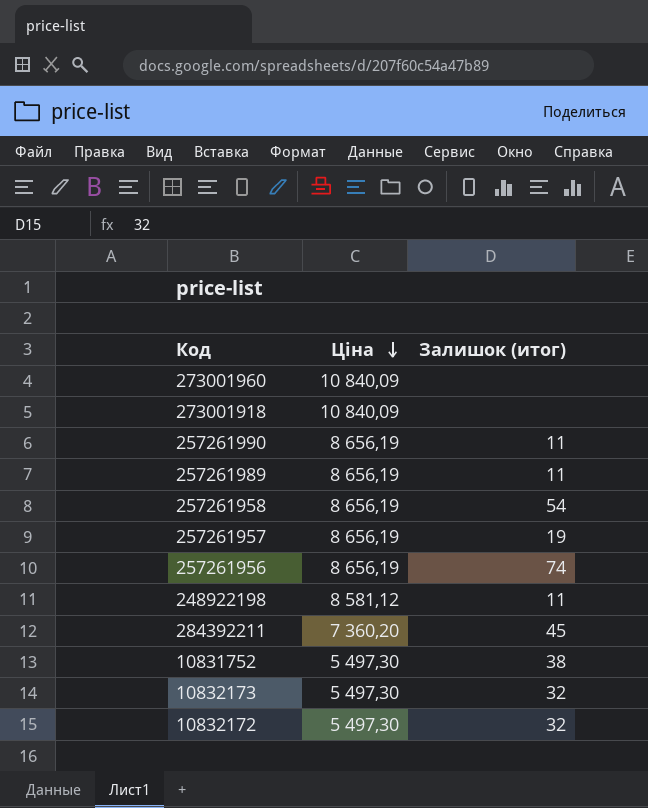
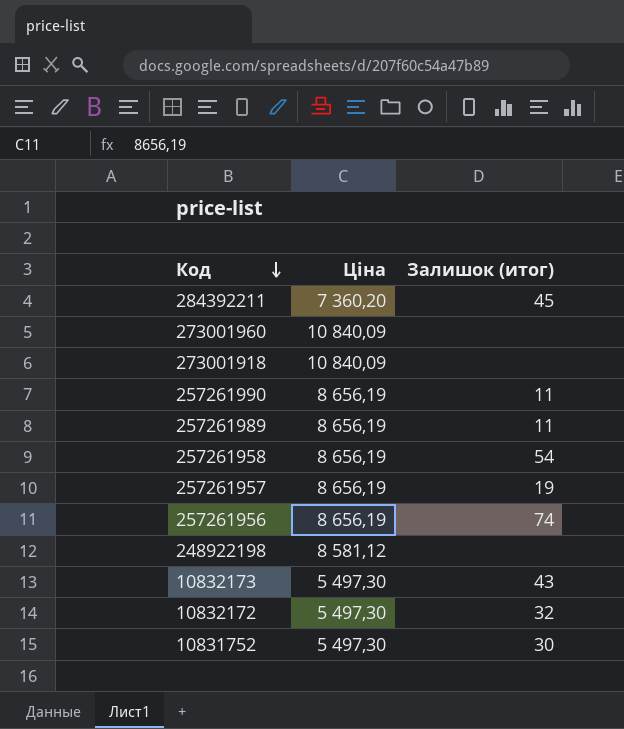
row order: Ціна descending -> Код descending
248922198 | Залишок (итог): 11 -> none
10832173 | Залишок (итог): 32 -> 43
10831752 | Залишок (итог): 38 -> 30

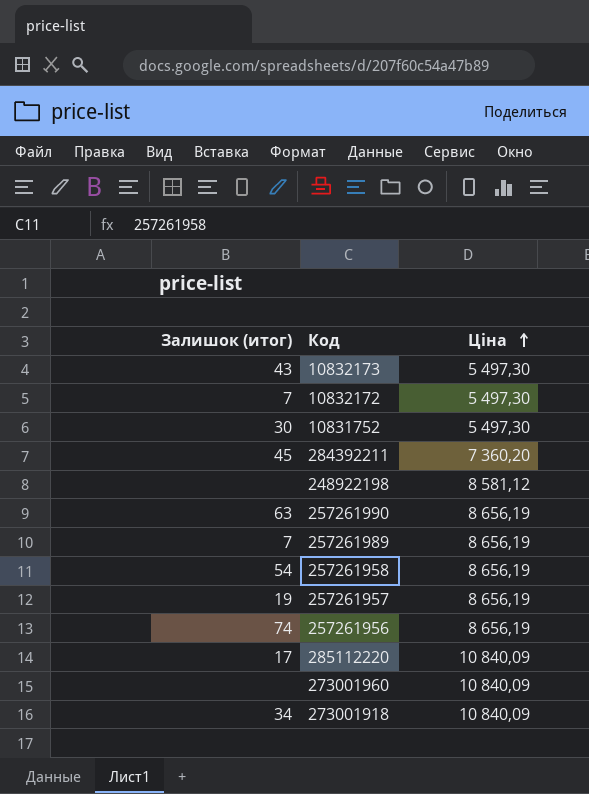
row order: Код descending -> Ціна ascending
column Залишок (итог) | position: 3 -> 1
10832172 | Залишок (итог): 32 -> 7
257261990 | Залишок (итог): 11 -> 63
257261989 | Залишок (итог): 11 -> 7
row 285112220: none -> 17 | 10 840,09
273001918 | Залишок (итог): none -> 34

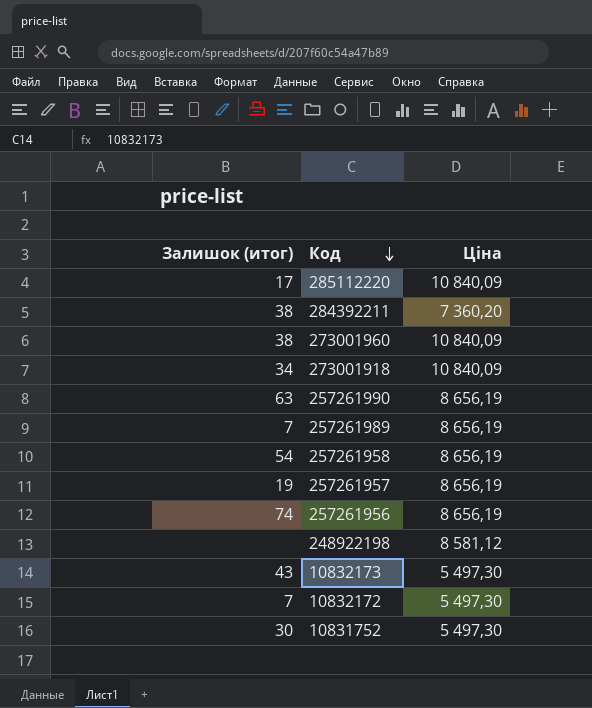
row order: Ціна ascending -> Код descending
284392211 | Залишок (итог): 45 -> 38
273001960 | Залишок (итог): none -> 38

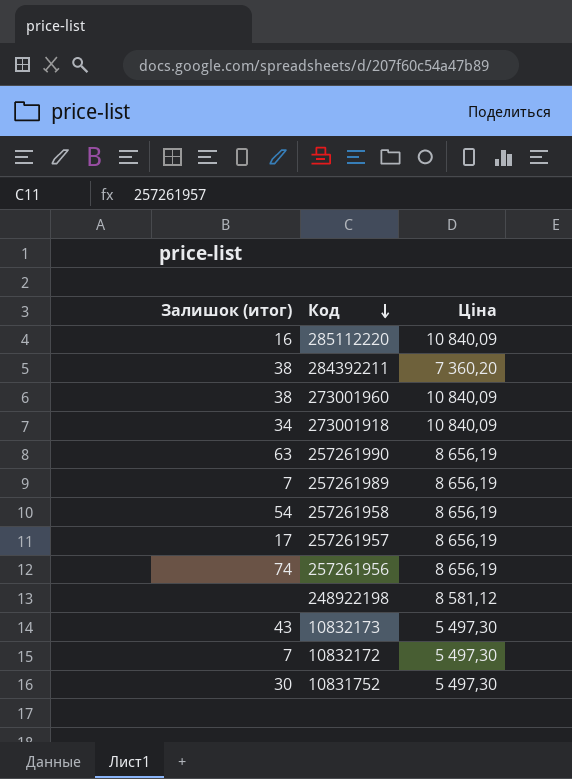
285112220 | Залишок (итог): 17 -> 16
257261957 | Залишок (итог): 19 -> 17

